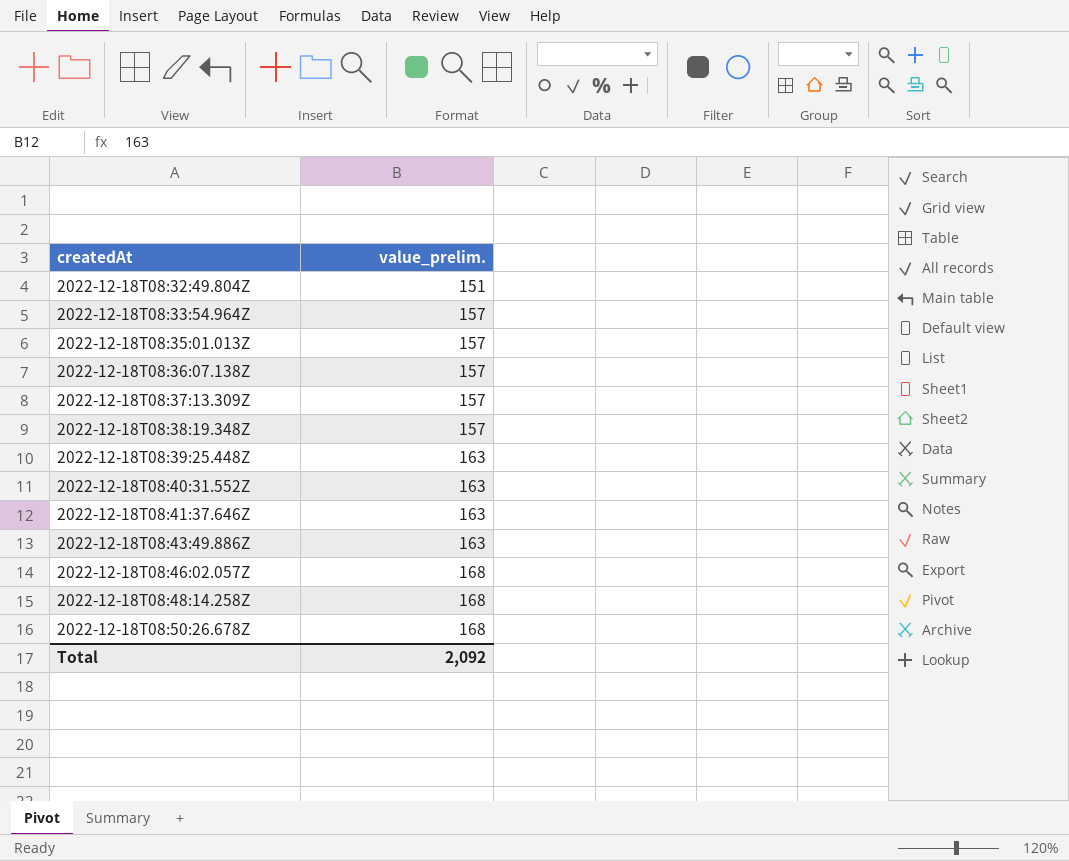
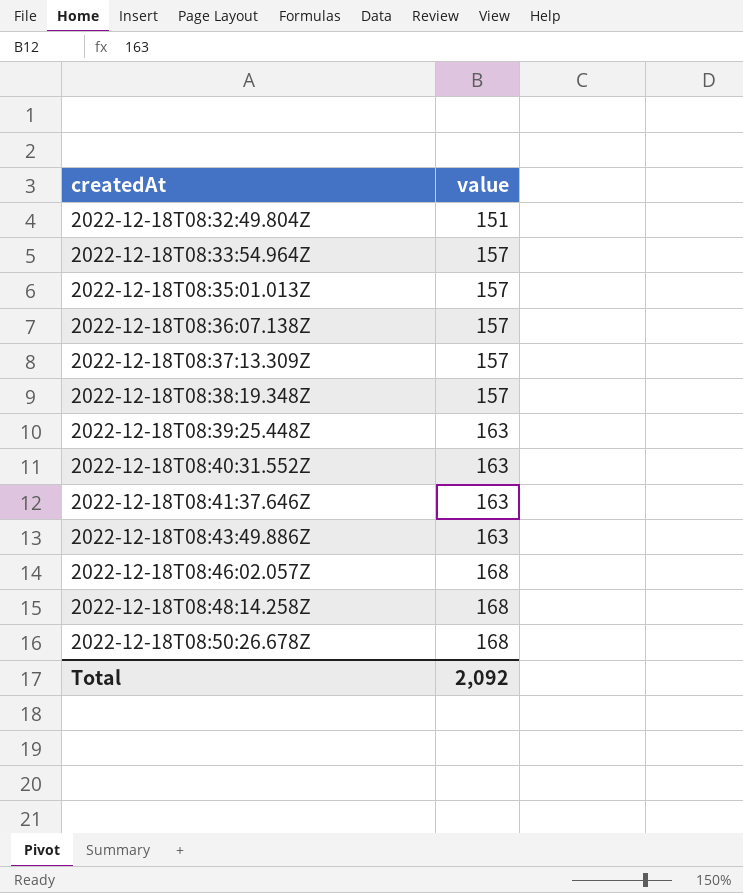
column name: value_prelim. -> value

